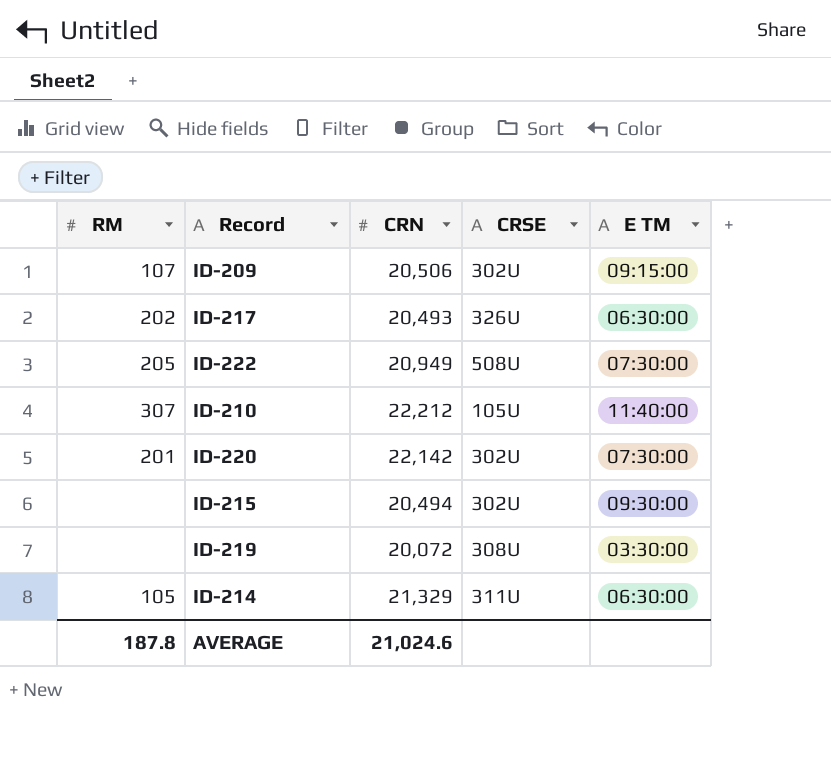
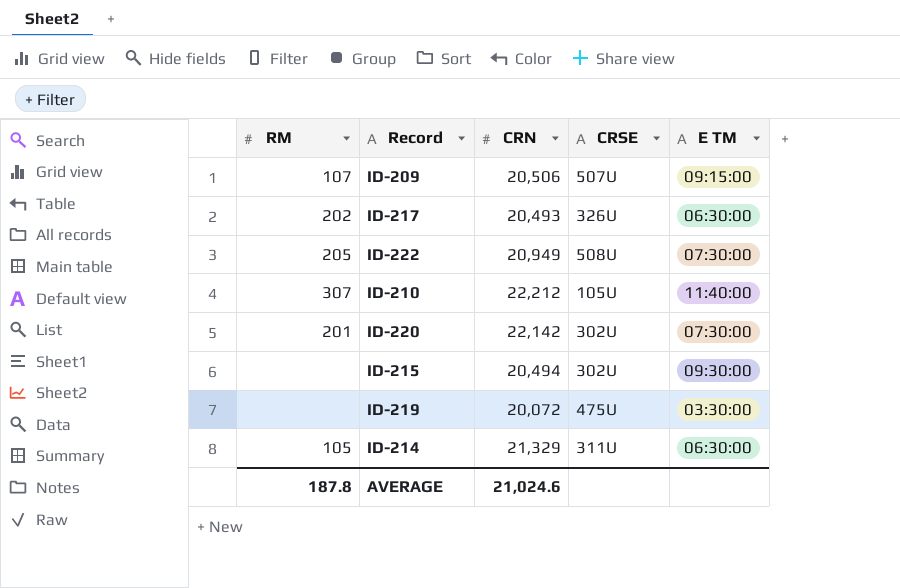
ID-209 | CRSE: 302U -> 507U
ID-219 | CRSE: 308U -> 475U

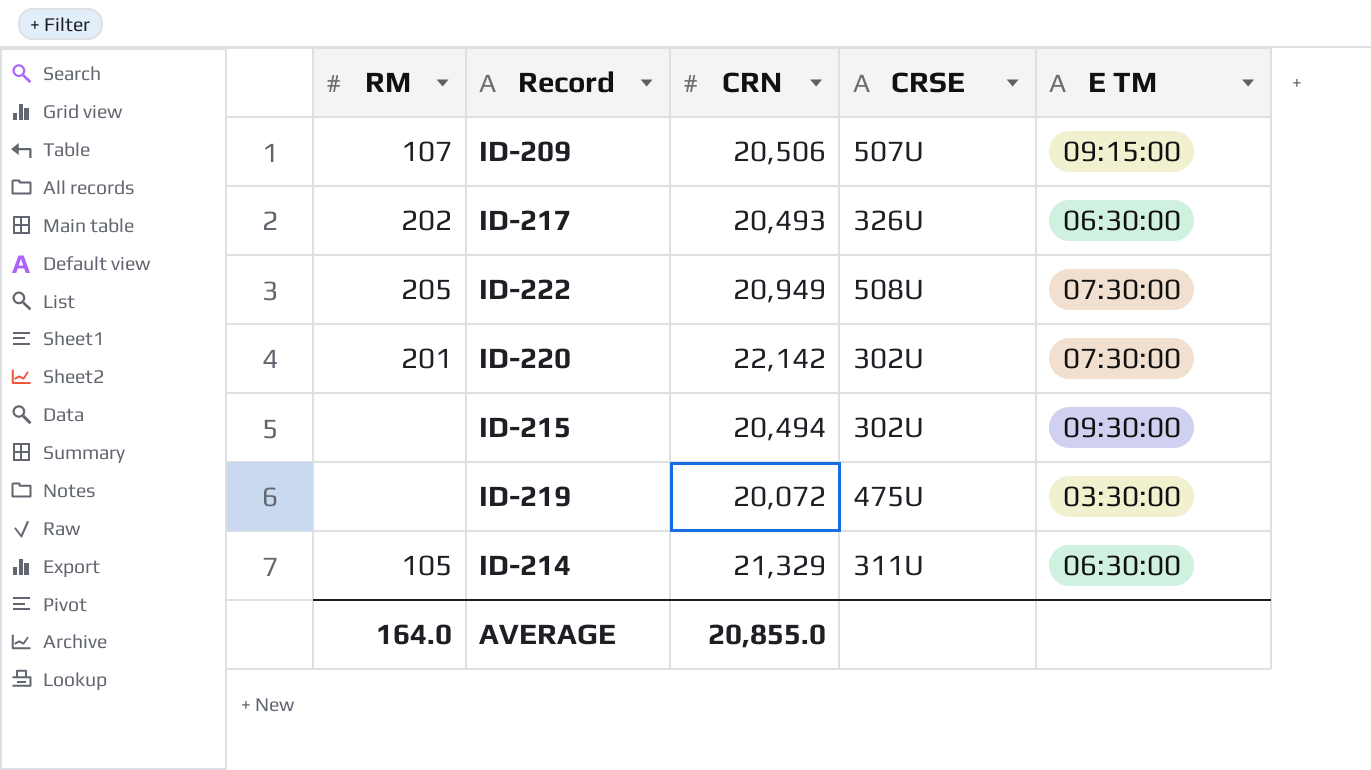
row ID-210: 307 | 22,212 | 105U | 11:40:00 -> none
AVERAGE | RM: 187.8 -> 164.0
AVERAGE | CRN: 21,024.6 -> 20,855.0

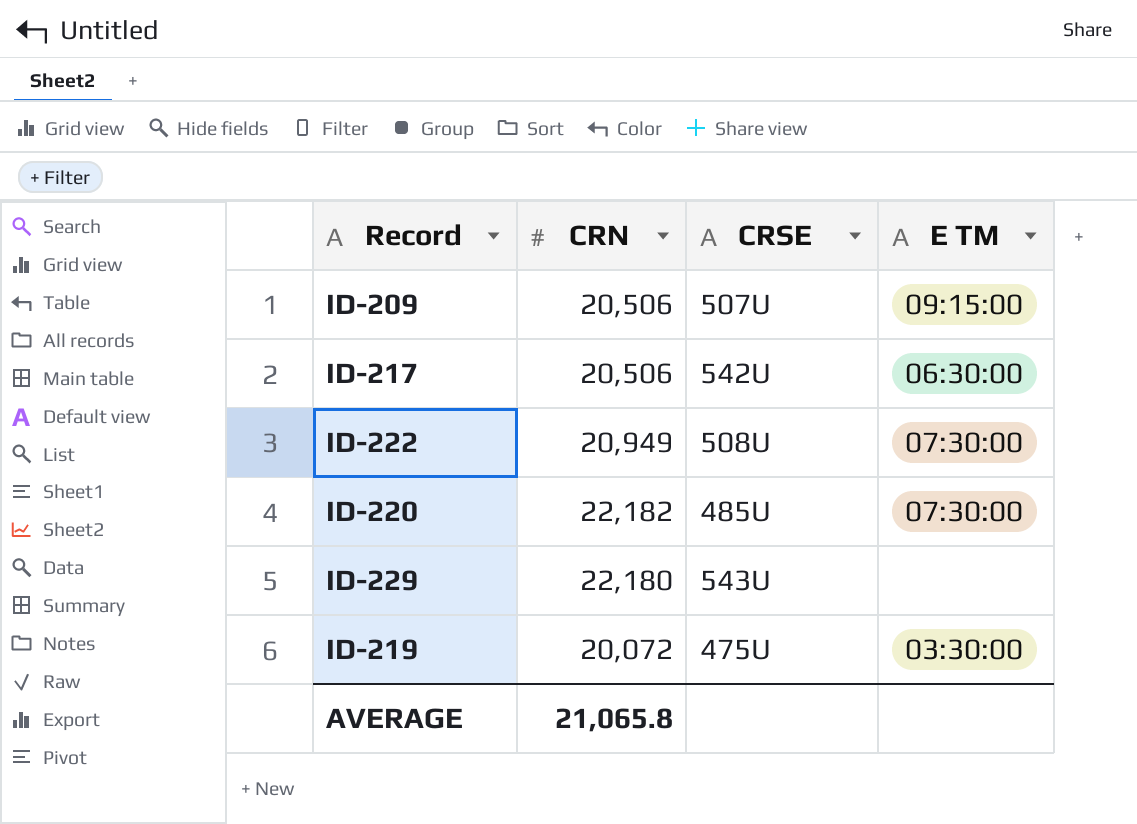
column RM | position: 1 -> none
row ID-215: none | 20,494 | 302U | 09:30:00 -> none
row ID-214: 105 | 21,329 | 311U | 06:30:00 -> none
ID-217 | CRN: 20,493 -> 20,506
ID-217 | CRSE: 326U -> 542U
ID-220 | CRN: 22,142 -> 22,182
ID-220 | CRSE: 302U -> 485U
row ID-229: none -> 22,180 | 543U | none
AVERAGE | CRN: 20,855.0 -> 21,065.8

